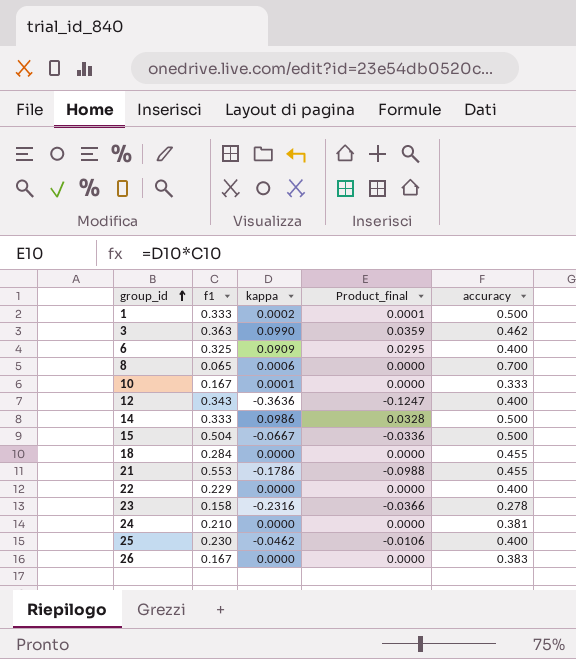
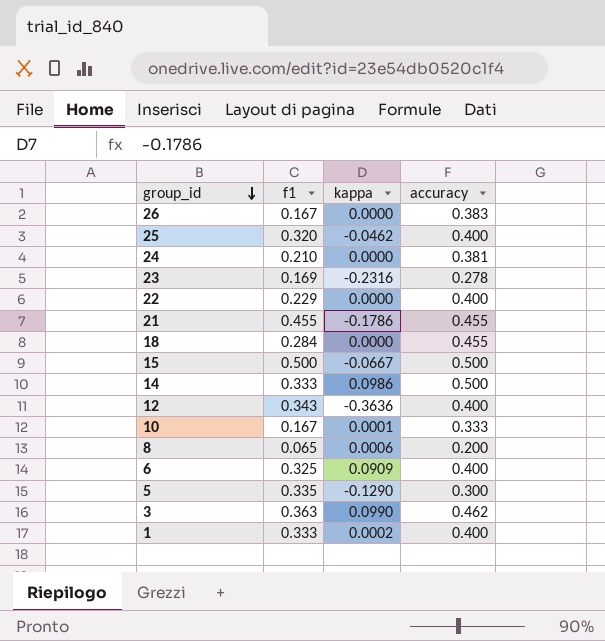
row order: group_id ascending -> group_id descending
column Product_final | formula: [f1] * [kappa] -> none
25 | f1: 0.230 -> 0.320
23 | f1: 0.158 -> 0.169
21 | f1: 0.553 -> 0.455
15 | f1: 0.504 -> 0.500
8 | accuracy: 0.700 -> 0.200
row 5: none -> 0.335 | -0.1290 | 0.300
1 | accuracy: 0.500 -> 0.400

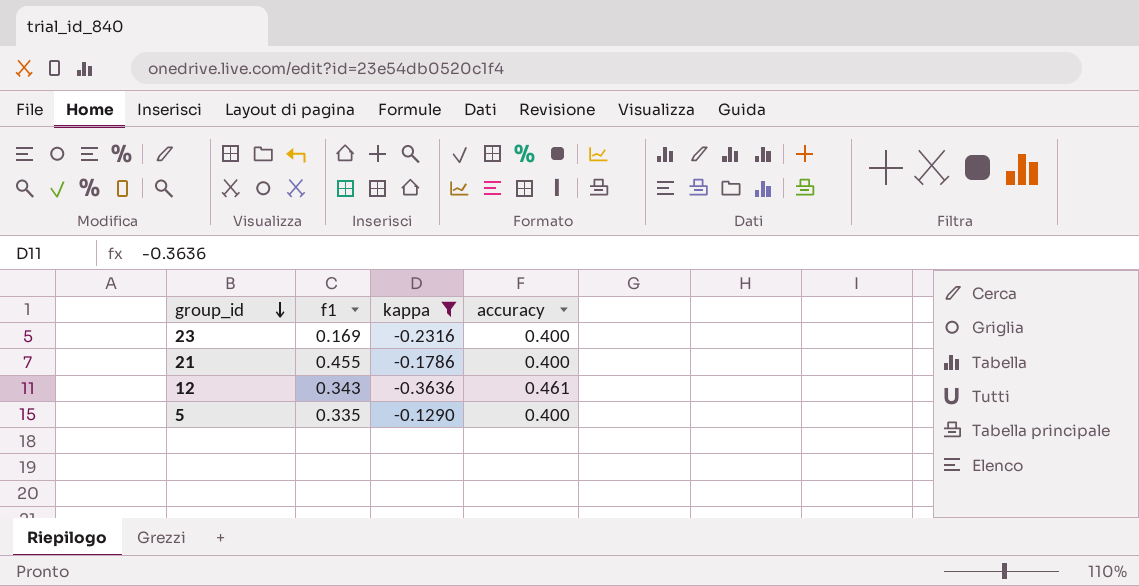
filter: none -> kappa <= -0.1290
23 | accuracy: 0.278 -> 0.400
21 | accuracy: 0.455 -> 0.400
12 | accuracy: 0.400 -> 0.461
5 | accuracy: 0.300 -> 0.400

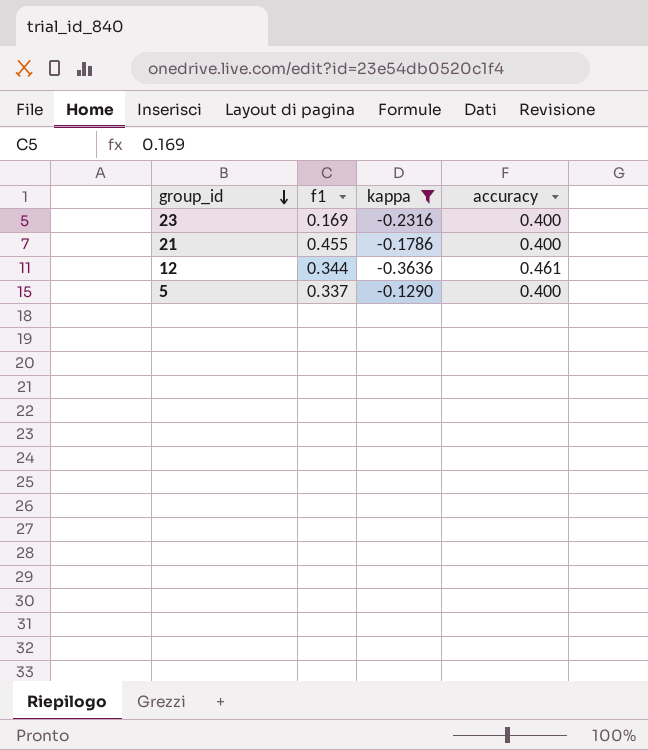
12 | f1: 0.343 -> 0.344
5 | f1: 0.335 -> 0.337

